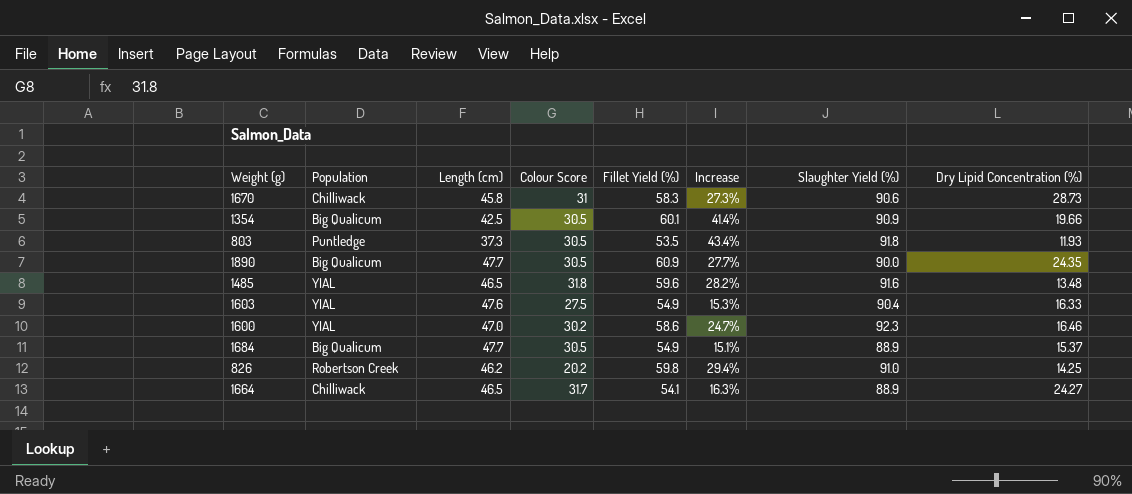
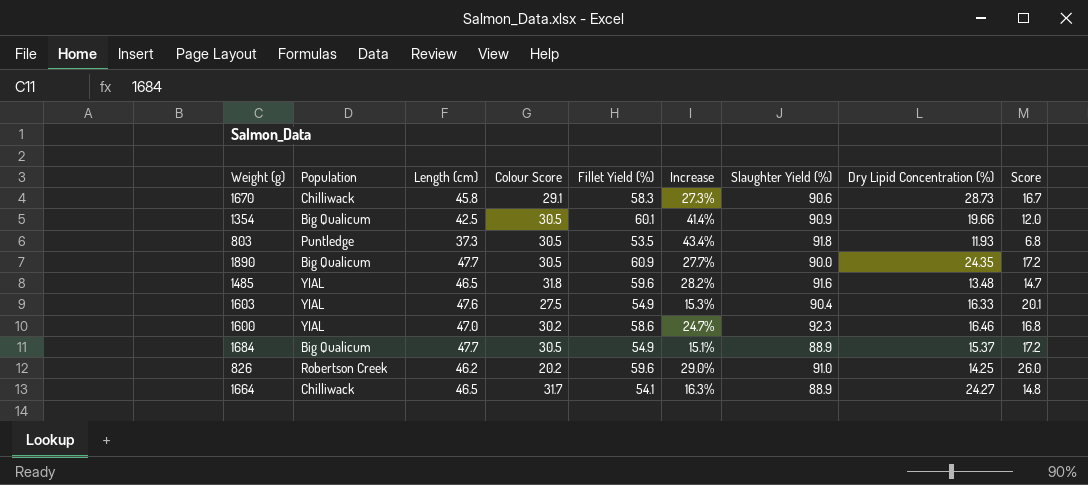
column Score | formula: none -> [Length (cm)] - [Colour Score]
1670 | Colour Score: 31 -> 29.1
826 | Fillet Yield (%): 59.8 -> 59.6
826 | Increase: 29.4% -> 29.0%

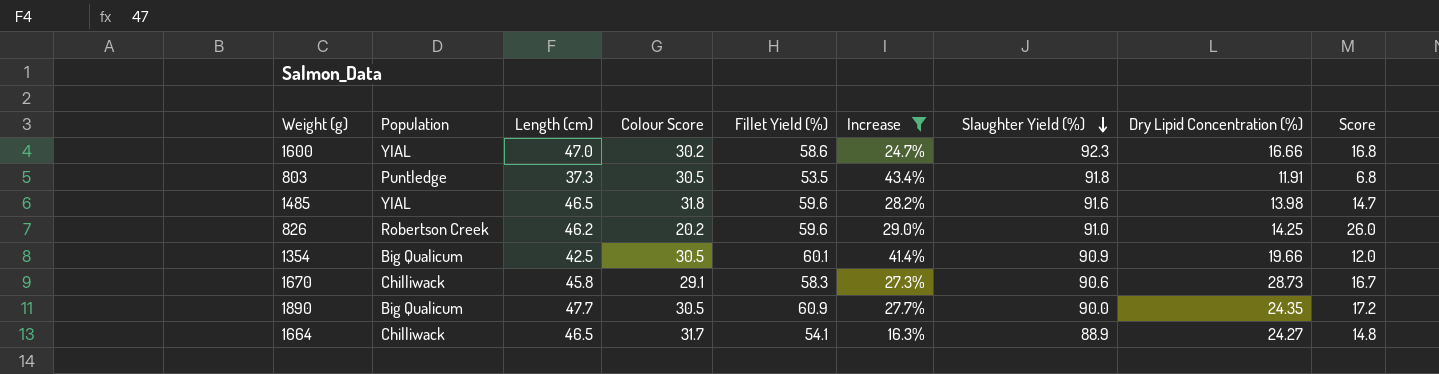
filter: none -> Increase >= 16.3%
row order: none -> Slaughter Yield (%) descending
1600 | Dry Lipid Concentration (%): 16.46 -> 16.66
803 | Dry Lipid Concentration (%): 11.93 -> 11.91
1485 | Dry Lipid Concentration (%): 13.48 -> 13.98

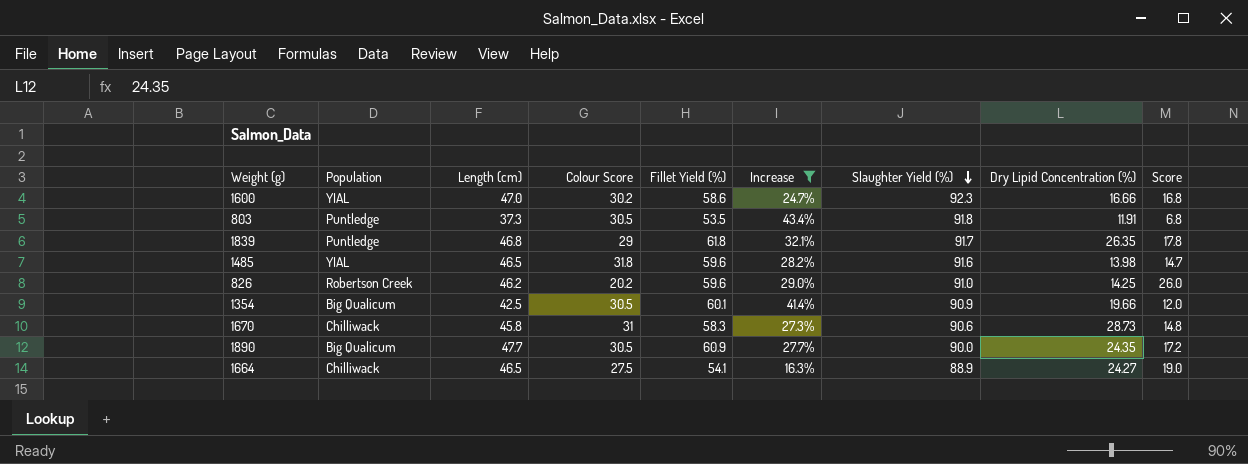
row 1839: none -> Puntledge | 46.8 | 29 | 61.8 | 32.1% | 91.7 | 26.35 | 17.8
1670 | Colour Score: 29.1 -> 31
1670 | Score: 16.7 -> 14.8
1664 | Colour Score: 31.7 -> 27.5
1664 | Score: 14.8 -> 19.0

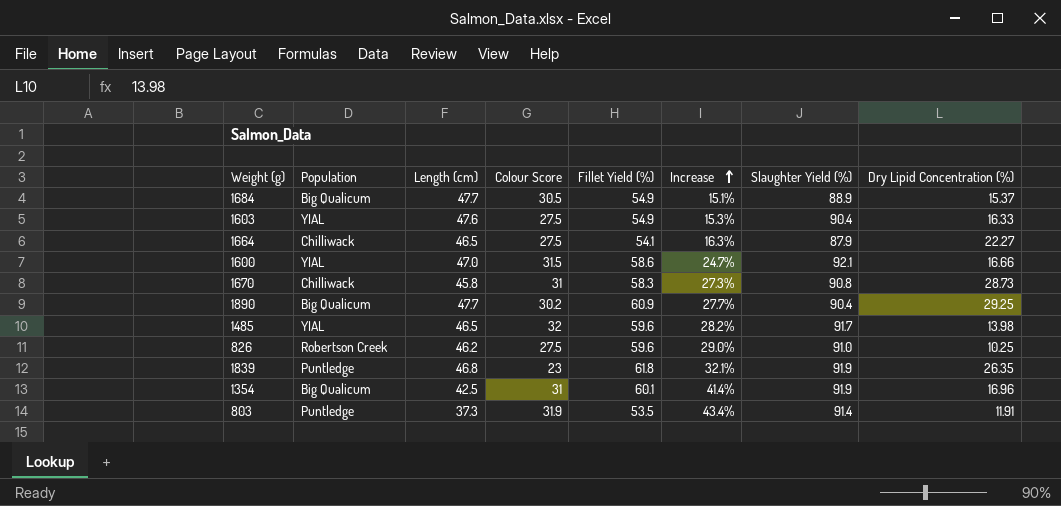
filter: Increase >= 16.3% -> none
row order: Slaughter Yield (%) descending -> Increase ascending
column Score | formula: [Length (cm)] - [Colour Score] -> none
1664 | Slaughter Yield (%): 88.9 -> 87.9
1664 | Dry Lipid Concentration (%): 24.27 -> 22.27
1600 | Colour Score: 30.2 -> 31.5
1600 | Slaughter Yield (%): 92.3 -> 92.1
1670 | Slaughter Yield (%): 90.6 -> 90.8
1890 | Colour Score: 30.5 -> 30.2
1890 | Slaughter Yield (%): 90.0 -> 90.4
1890 | Dry Lipid Concentration (%): 24.35 -> 29.25
1485 | Colour Score: 31.8 -> 32
1485 | Slaughter Yield (%): 91.6 -> 91.7
826 | Colour Score: 20.2 -> 27.5
826 | Dry Lipid Concentration (%): 14.25 -> 10.25
1839 | Colour Score: 29 -> 23
1839 | Slaughter Yield (%): 91.7 -> 91.9
1354 | Colour Score: 30.5 -> 31
1354 | Slaughter Yield (%): 90.9 -> 91.9
1354 | Dry Lipid Concentration (%): 19.66 -> 16.96
803 | Colour Score: 30.5 -> 31.9
803 | Slaughter Yield (%): 91.8 -> 91.4

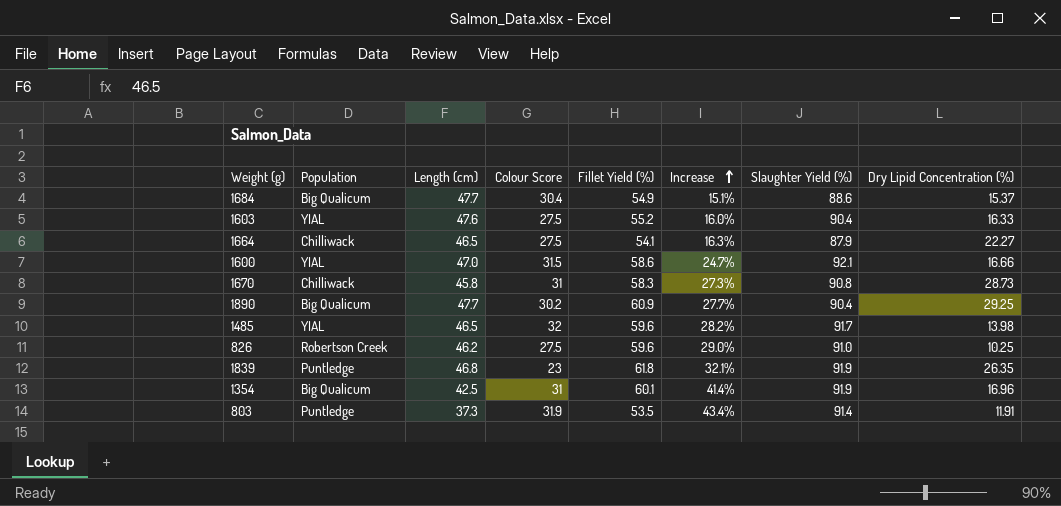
1684 | Colour Score: 30.5 -> 30.4
1684 | Slaughter Yield (%): 88.9 -> 88.6
1603 | Fillet Yield (%): 54.9 -> 55.2
1603 | Increase: 15.3% -> 16.0%

